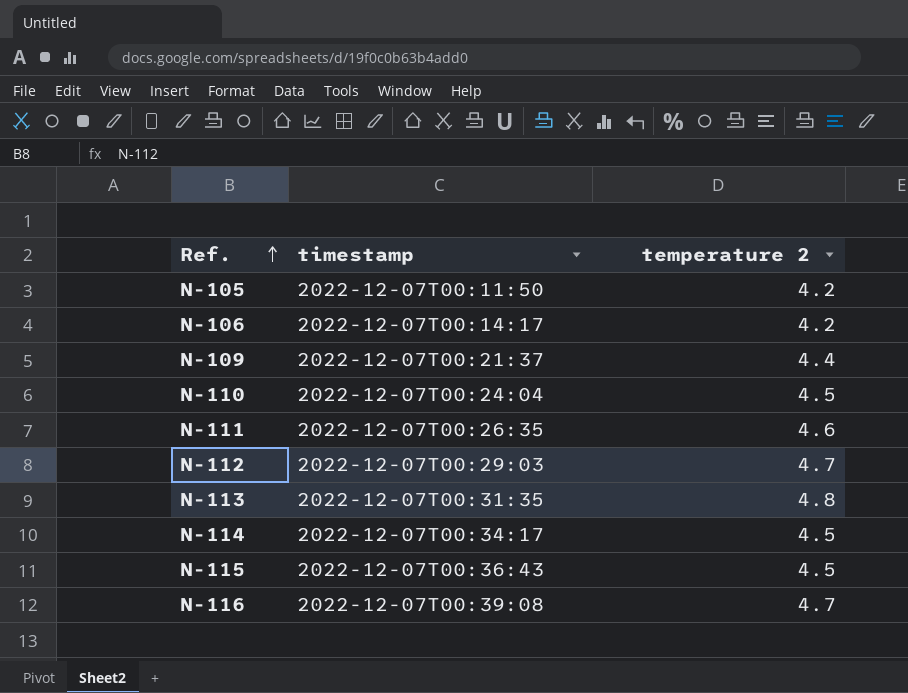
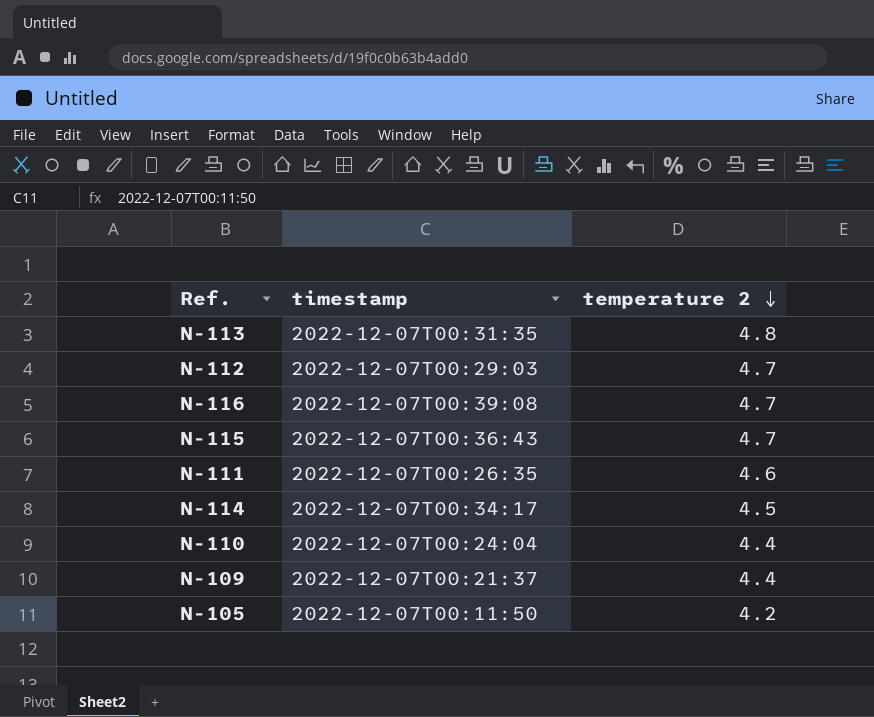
row order: Ref. ascending -> temperature 2 descending
row N-106: 2022-12-07T00:14:17 | 4.2 -> none
N-115 | temperature 2: 4.5 -> 4.7
N-110 | temperature 2: 4.5 -> 4.4

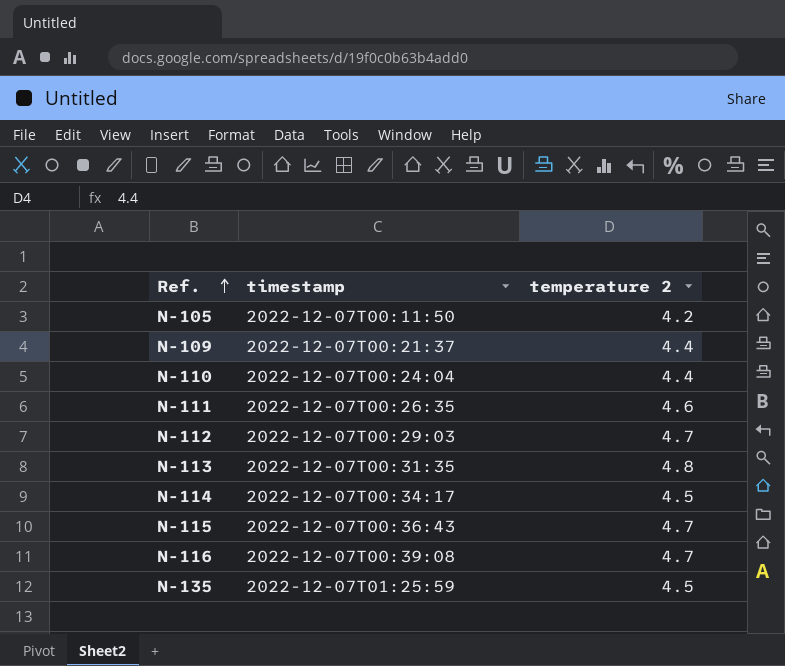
row order: temperature 2 descending -> Ref. ascending
row N-135: none -> 2022-12-07T01:25:59 | 4.5

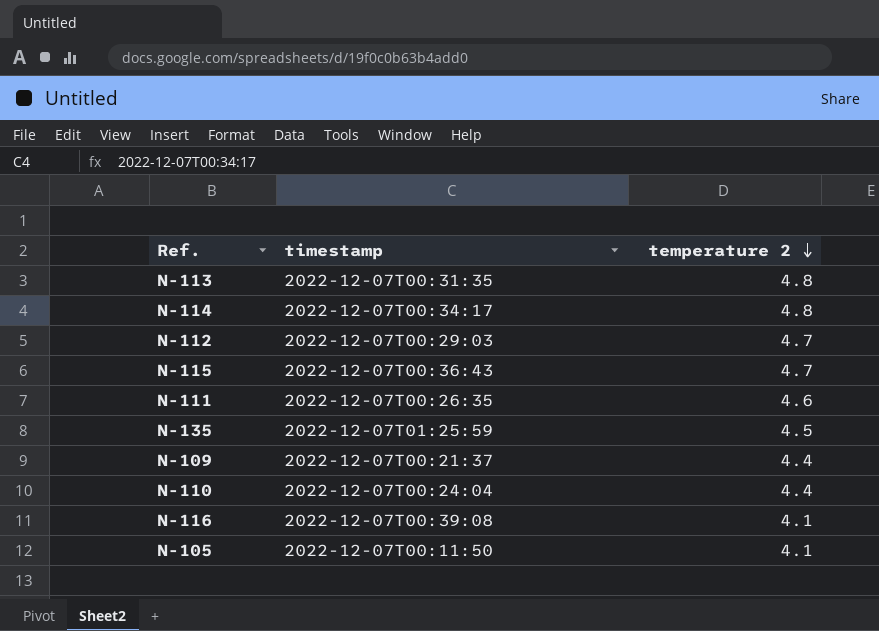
row order: Ref. ascending -> temperature 2 descending
N-114 | temperature 2: 4.5 -> 4.8
N-116 | temperature 2: 4.7 -> 4.1
N-105 | temperature 2: 4.2 -> 4.1

